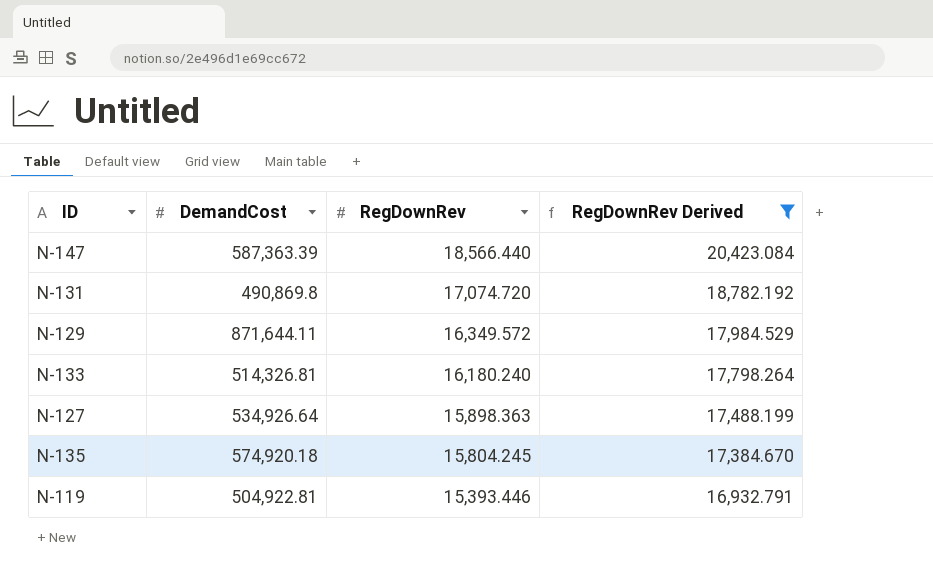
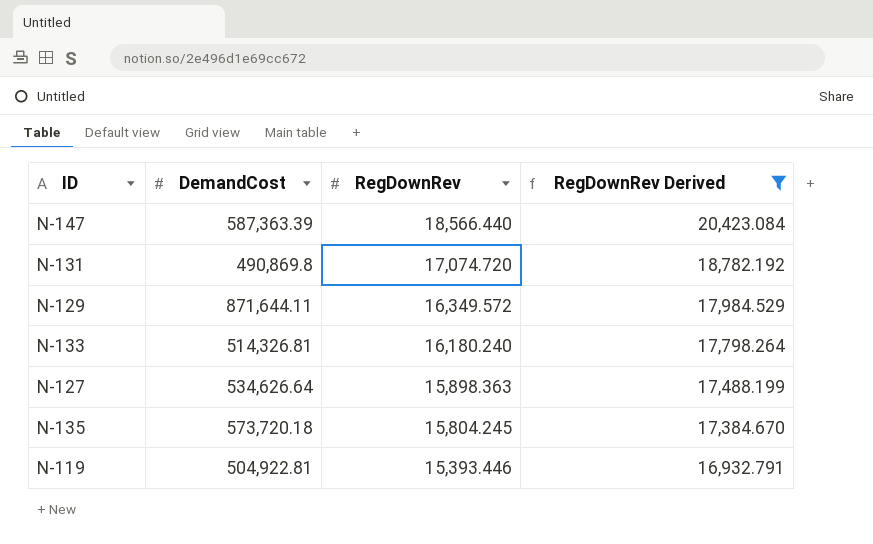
N-127 | DemandCost: 534,926.64 -> 534,626.64
N-135 | DemandCost: 574,920.18 -> 573,720.18

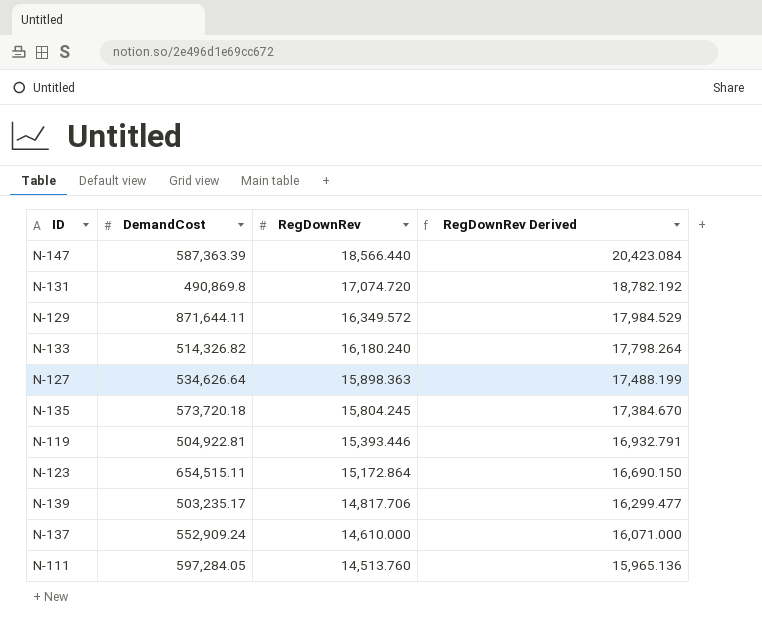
filter: RegDownRev Derived >= 16,932.791 -> none
N-133 | DemandCost: 514,326.81 -> 514,326.82

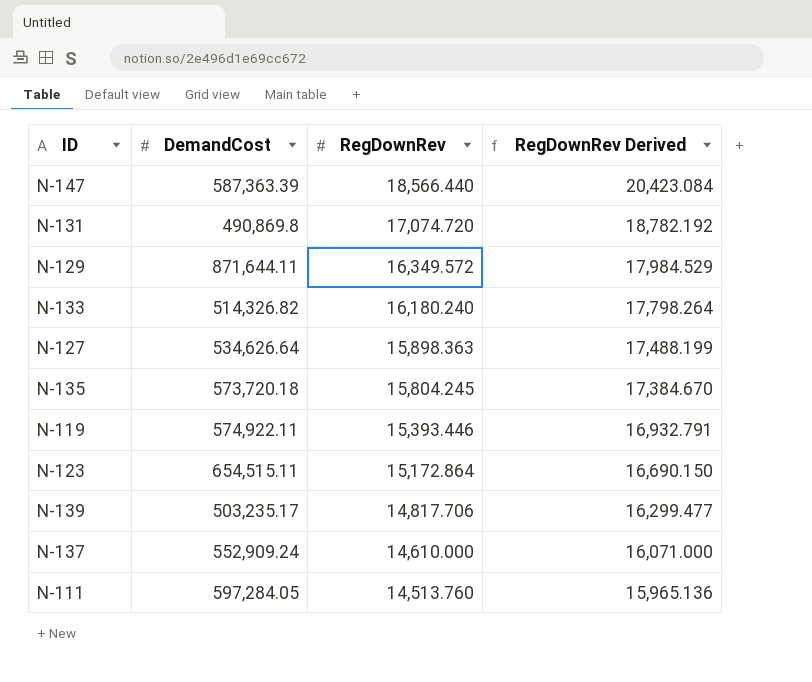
N-119 | DemandCost: 504,922.81 -> 574,922.11

